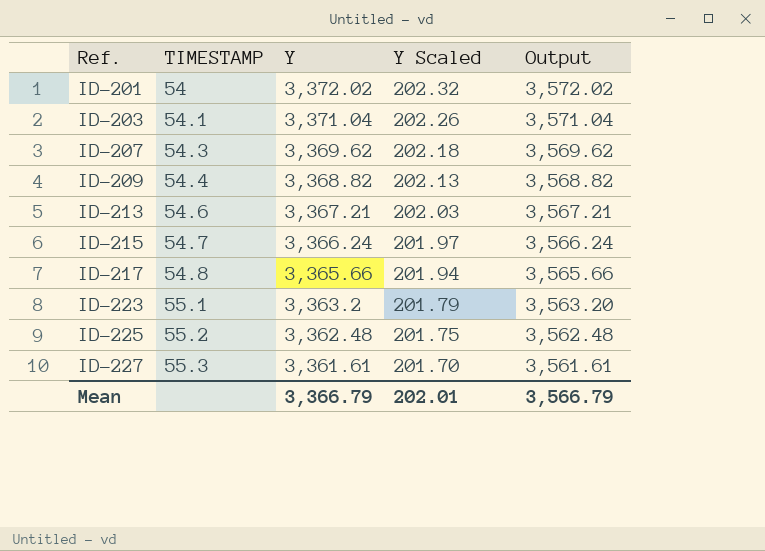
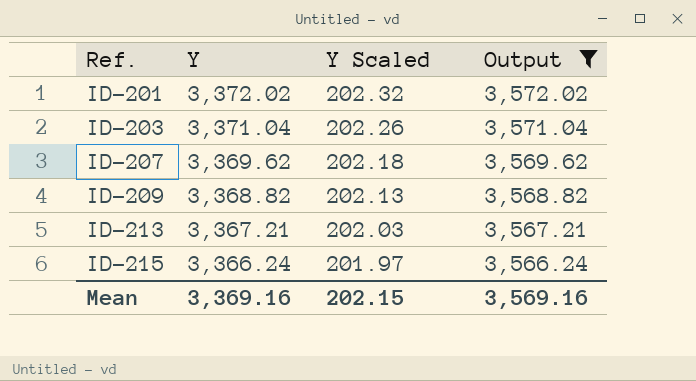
filter: none -> Output >= 3,566.24
column TIMESTAMP | position: 2 -> none
Mean | Y: 3,366.79 -> 3,369.16
Mean | Y Scaled: 202.01 -> 202.15
Mean | Output: 3,566.79 -> 3,569.16

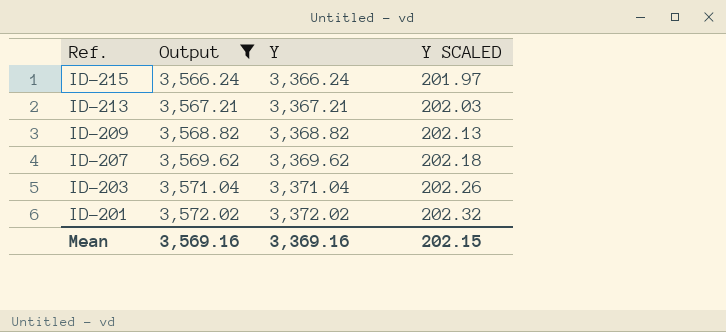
row order: Ref. ascending -> Ref. descending
column Output | position: 4 -> 2
column name: Y Scaled -> Y SCALED

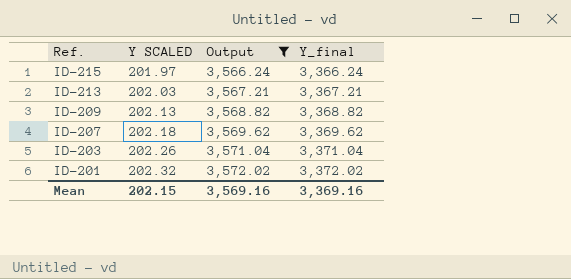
column Y SCALED | position: 4 -> 2
column name: Y -> Y_final

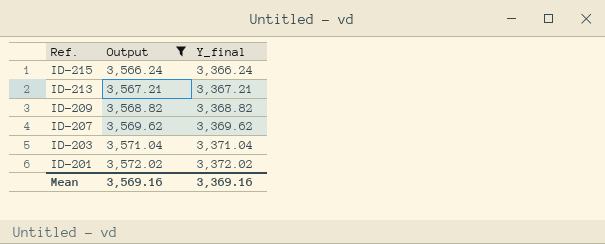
column Y SCALED | formula: [Y_final] * 0.06 -> none

